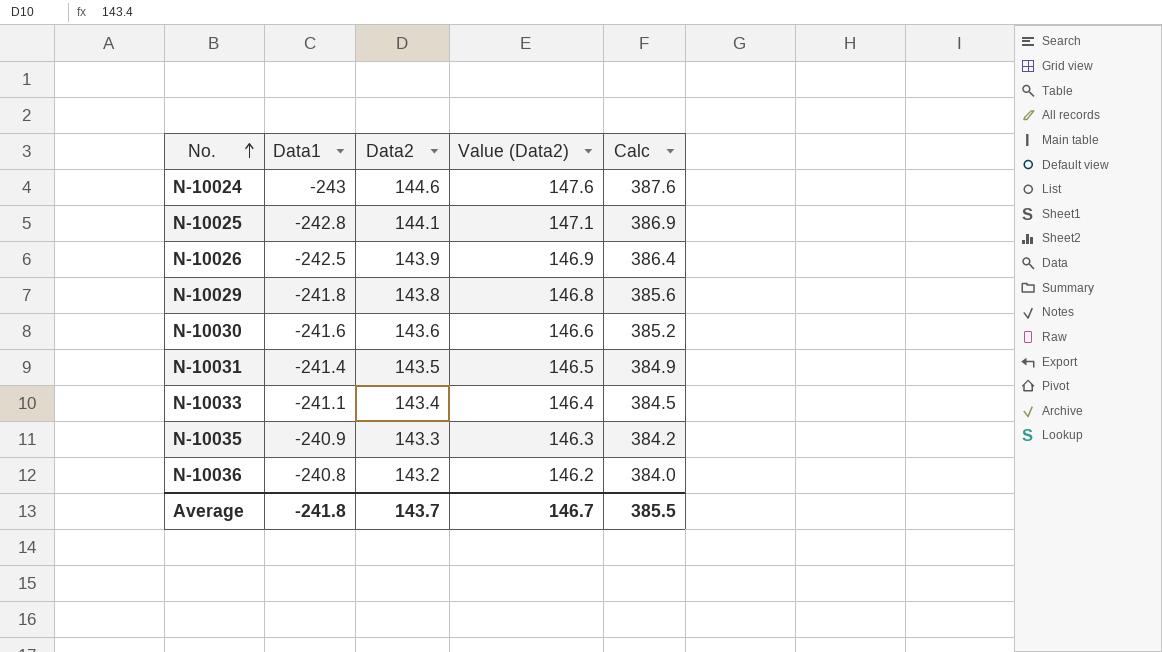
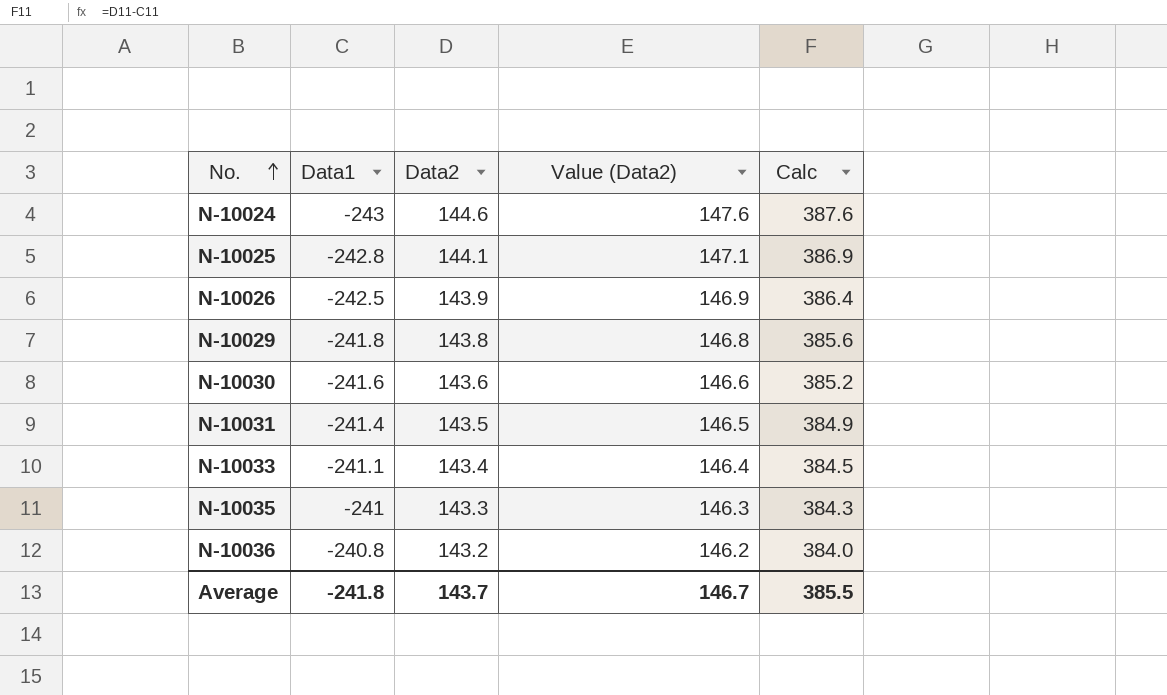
N-10035 | Data1: -240.9 -> -241
N-10035 | Calc: 384.2 -> 384.3

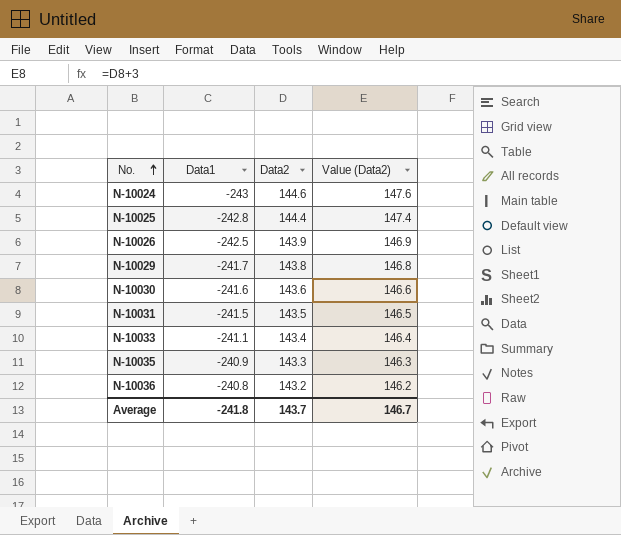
column Calc | formula: [Data2] - [Data1] -> none
N-10025 | Data2: 144.1 -> 144.4
N-10025 | Value (Data2): 147.1 -> 147.4
N-10029 | Data1: -241.8 -> -241.7
N-10031 | Data1: -241.4 -> -241.5
N-10035 | Data1: -241 -> -240.9

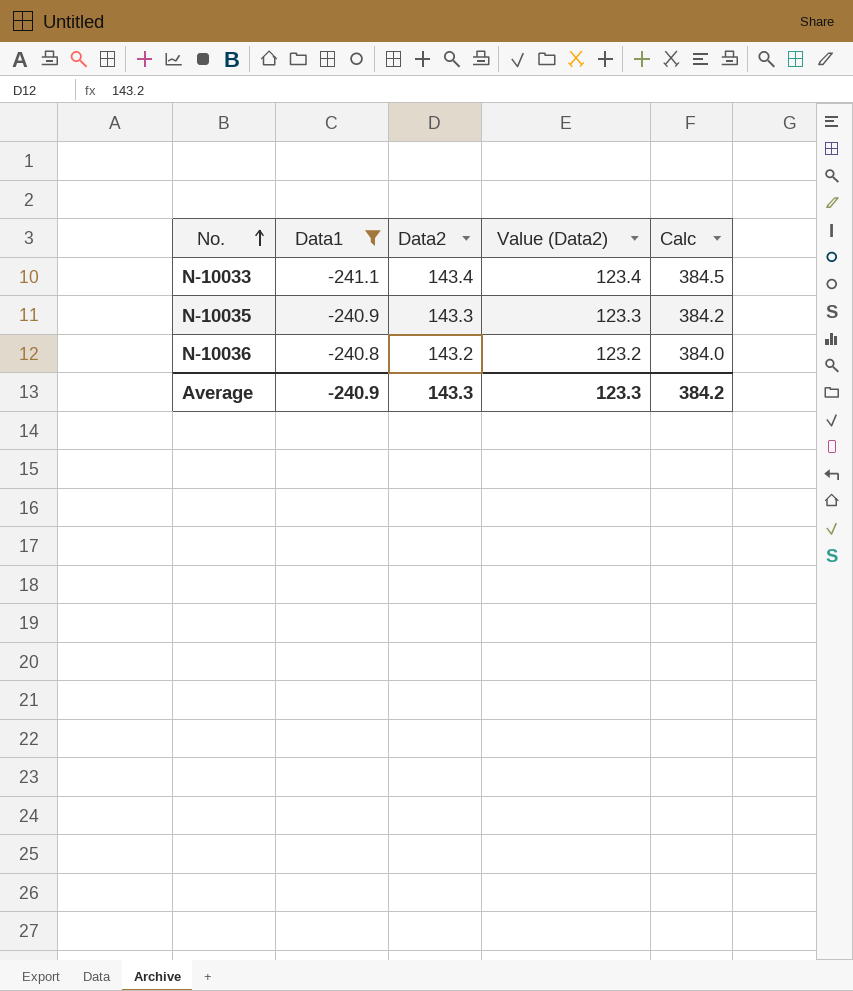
filter: none -> Data1 >= -241.1
column Value (Data2) | formula: [Data2] + 3 -> [Data2] - 20
column Calc | formula: none -> [Data2] - [Data1]
Average | Data1: -241.8 -> -240.9
Average | Data2: 143.7 -> 143.3
Average | Value (Data2): 146.7 -> 123.3

